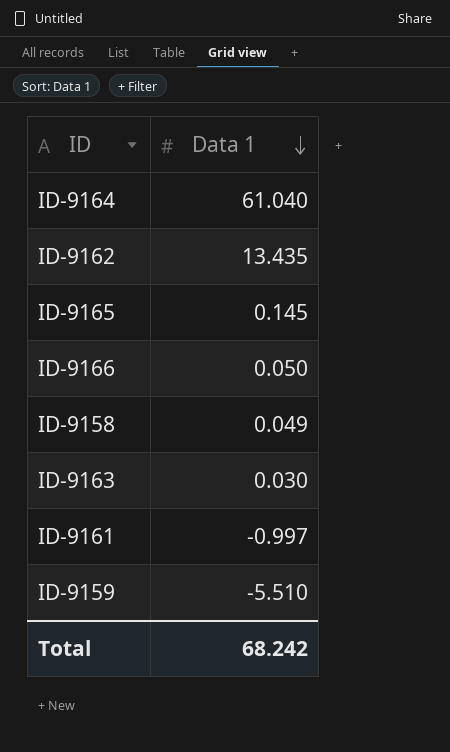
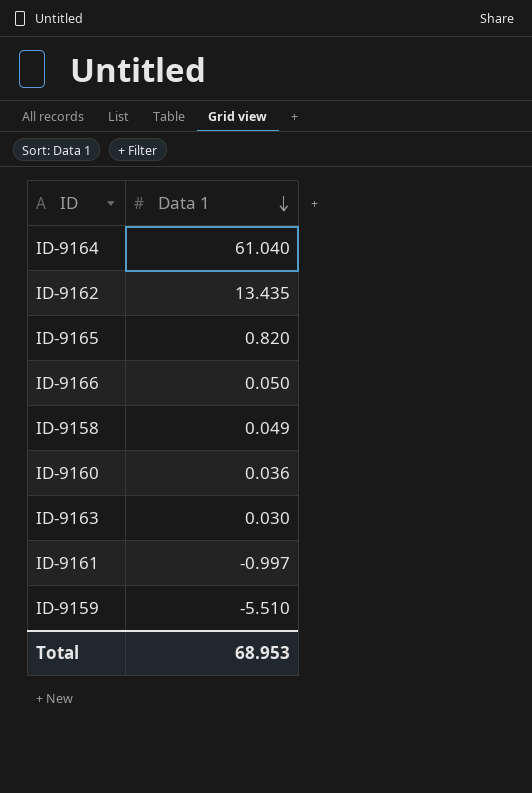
ID-9165 | Data 1: 0.145 -> 0.820
row ID-9160: none -> 0.036
Total | Data 1: 68.242 -> 68.953

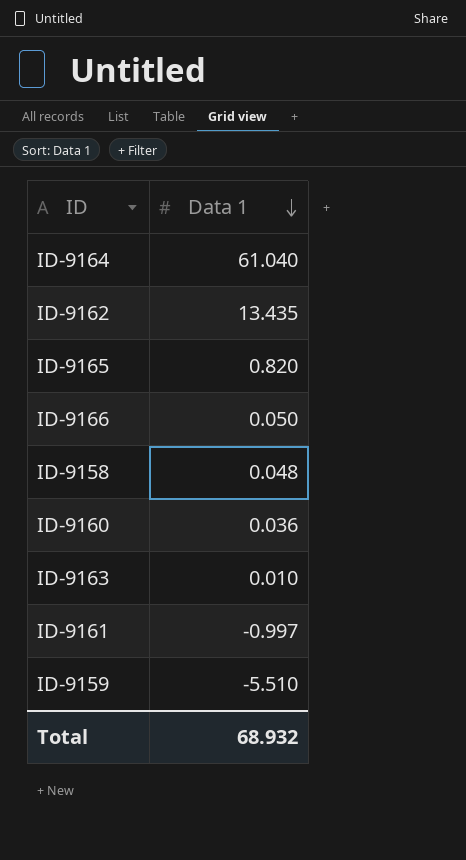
ID-9158 | Data 1: 0.049 -> 0.048
ID-9163 | Data 1: 0.030 -> 0.010
Total | Data 1: 68.953 -> 68.932

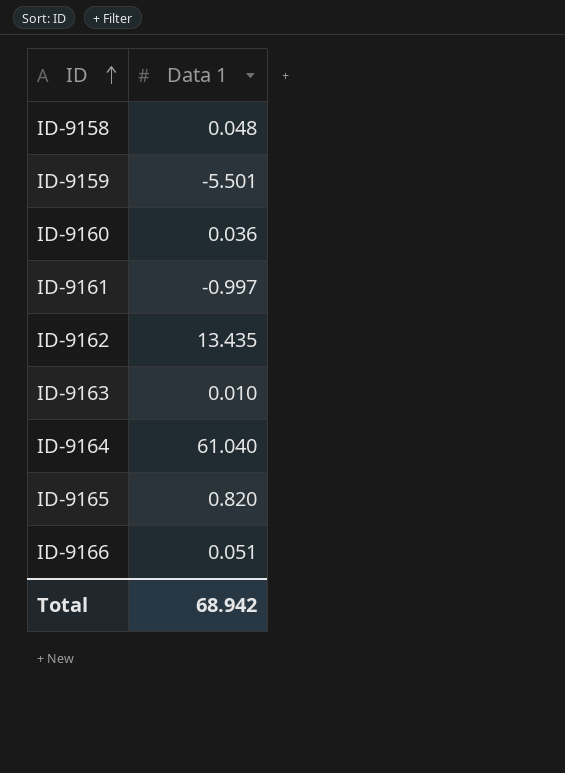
row order: Data 1 descending -> ID ascending
ID-9159 | Data 1: -5.510 -> -5.501
ID-9166 | Data 1: 0.050 -> 0.051
Total | Data 1: 68.932 -> 68.942

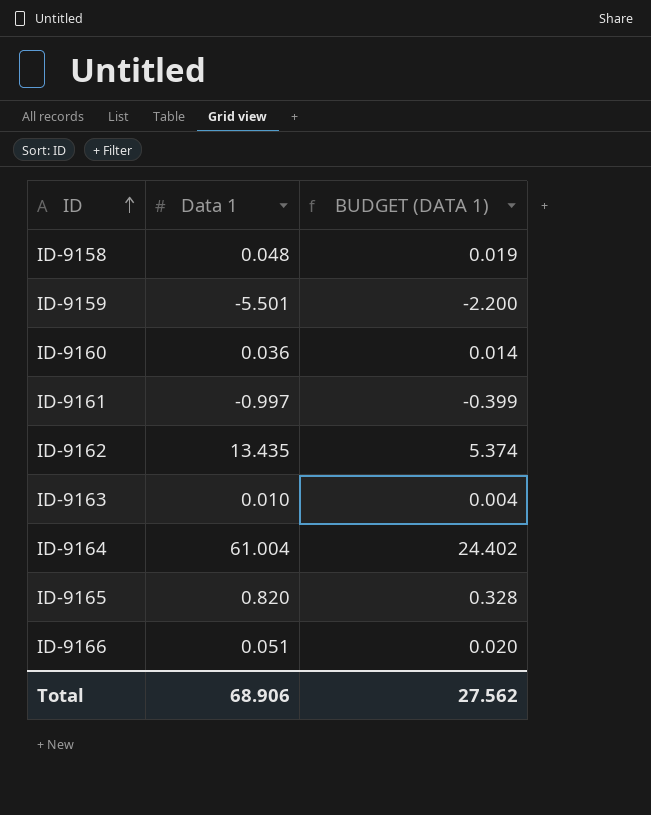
column BUDGET (DATA 1) | formula: none -> [Data 1] * 0.4
ID-9164 | Data 1: 61.040 -> 61.004
Total | Data 1: 68.942 -> 68.906

